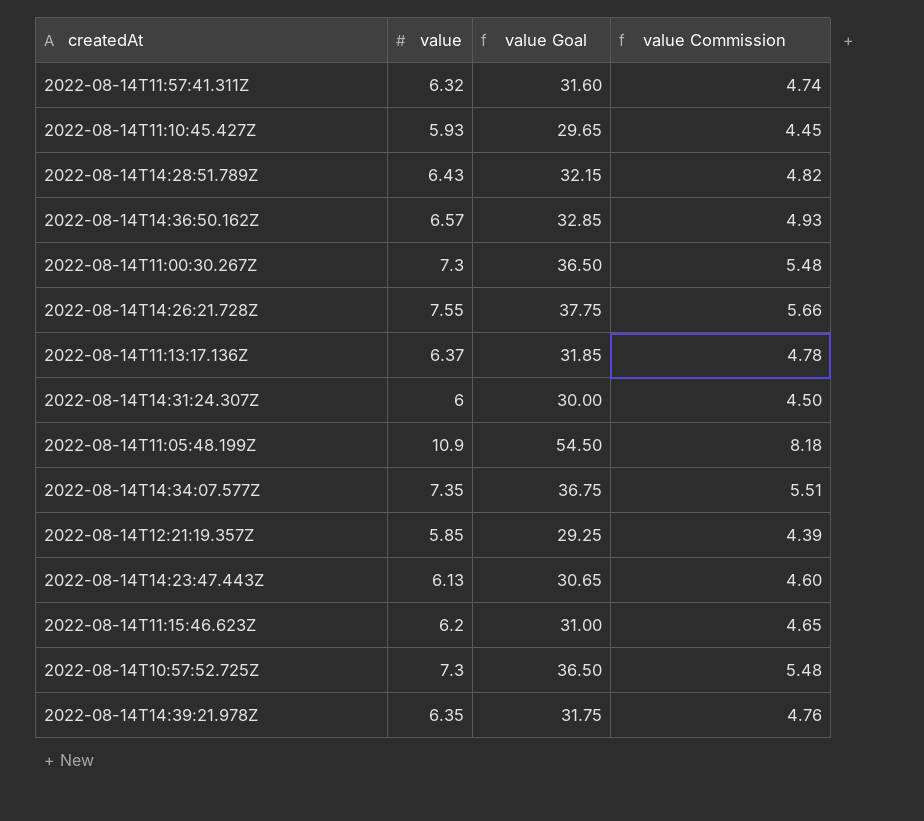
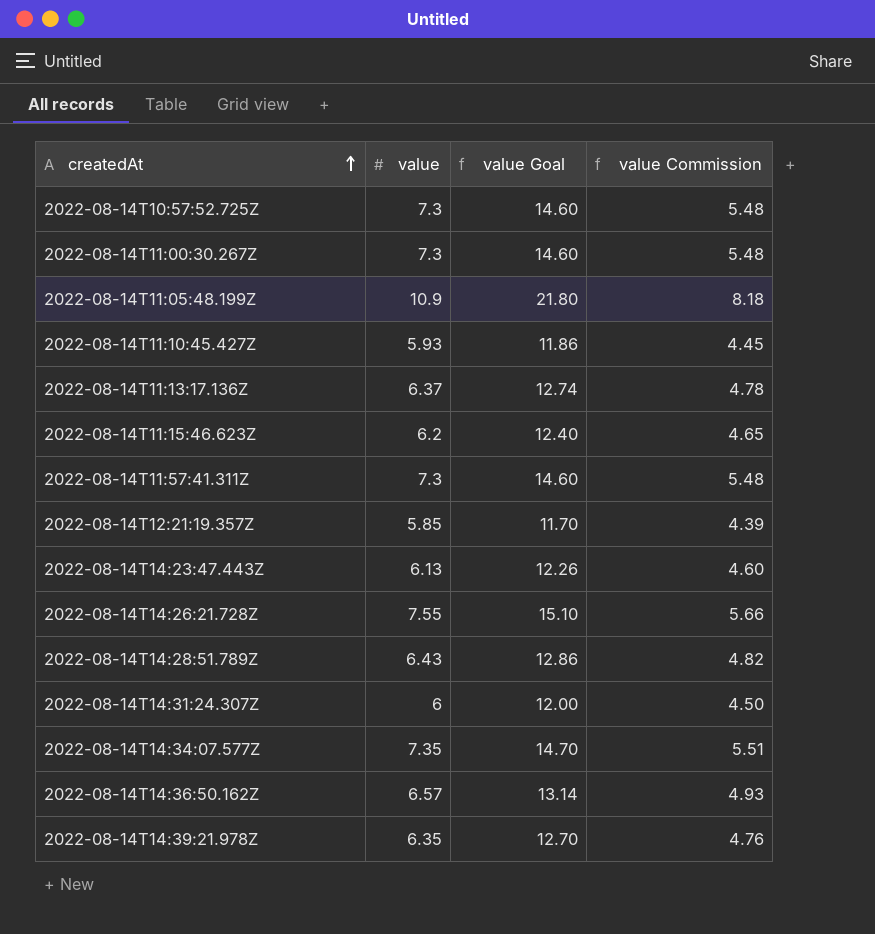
row order: none -> createdAt ascending
column value Goal | formula: [value] * 5 -> [value] * 2
2022-08-14T11:57:41.311Z | value: 6.32 -> 7.3
2022-08-14T11:57:41.311Z | value Commission: 4.74 -> 5.48

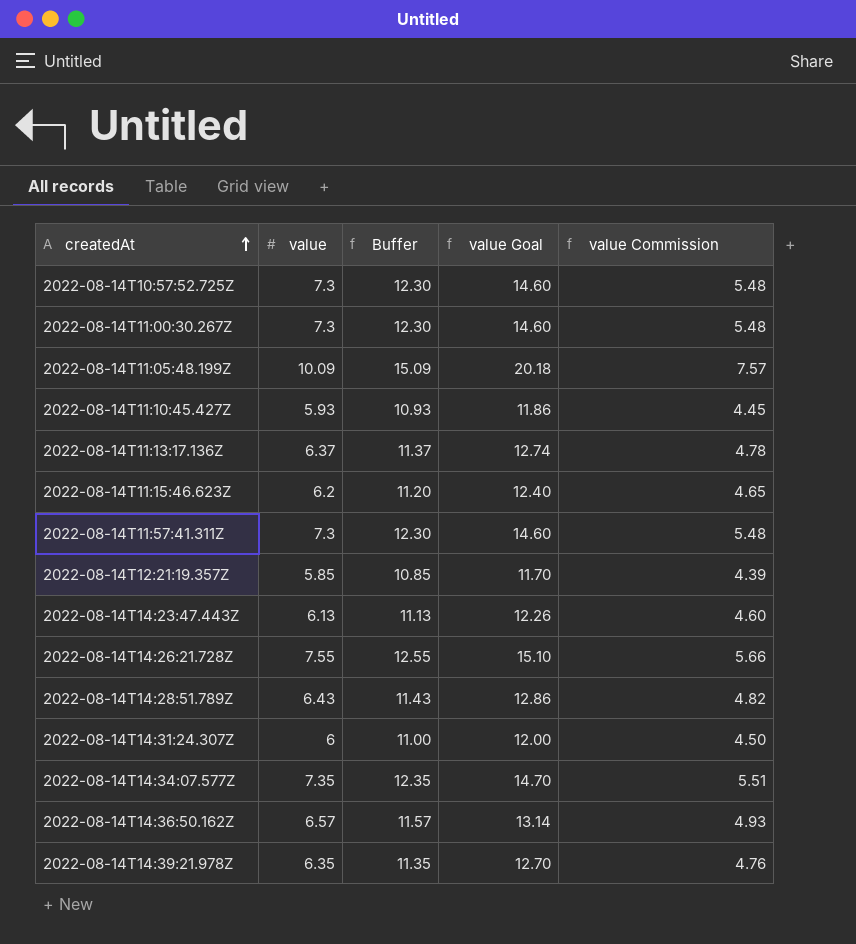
column Buffer | formula: none -> [value] + 5
2022-08-14T11:05:48.199Z | value: 10.9 -> 10.09
2022-08-14T11:05:48.199Z | value Goal: 21.80 -> 20.18
2022-08-14T11:05:48.199Z | value Commission: 8.18 -> 7.57

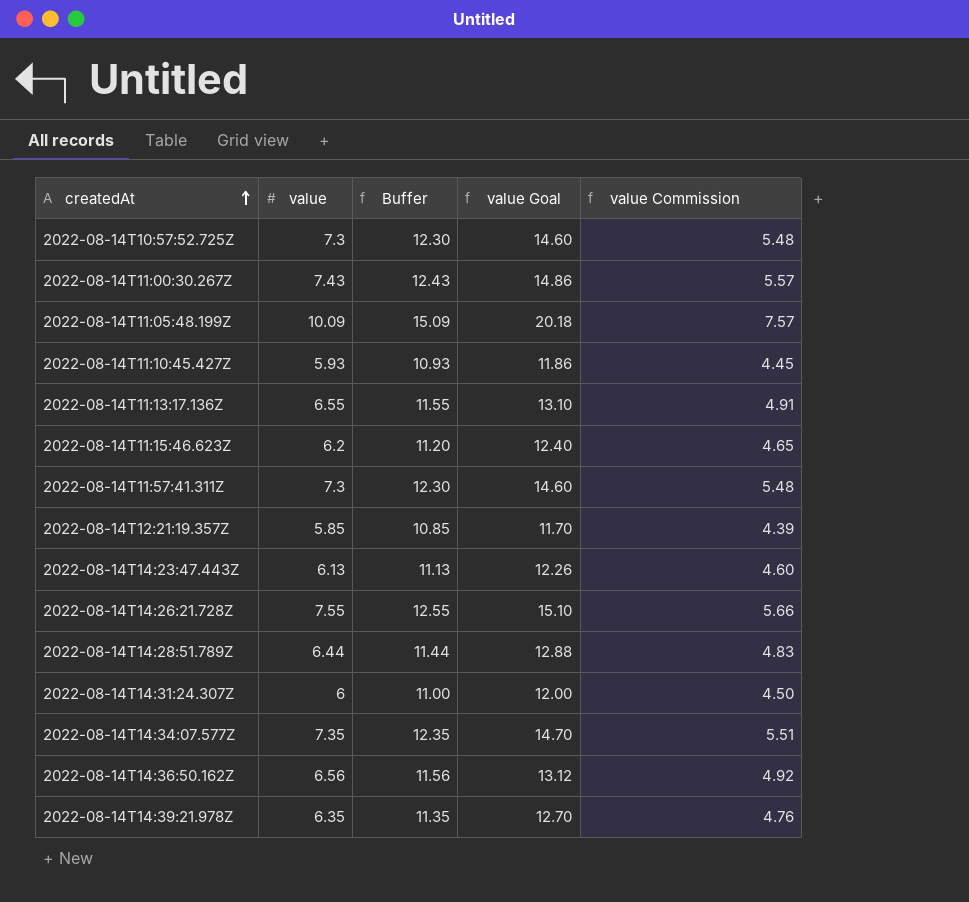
2022-08-14T11:00:30.267Z | value: 7.3 -> 7.43
2022-08-14T11:00:30.267Z | Buffer: 12.30 -> 12.43
2022-08-14T11:00:30.267Z | value Goal: 14.60 -> 14.86
2022-08-14T11:00:30.267Z | value Commission: 5.48 -> 5.57
2022-08-14T11:13:17.136Z | value: 6.37 -> 6.55
2022-08-14T11:13:17.136Z | Buffer: 11.37 -> 11.55
2022-08-14T11:13:17.136Z | value Goal: 12.74 -> 13.10
2022-08-14T11:13:17.136Z | value Commission: 4.78 -> 4.91
2022-08-14T14:28:51.789Z | value: 6.43 -> 6.44
2022-08-14T14:28:51.789Z | Buffer: 11.43 -> 11.44
2022-08-14T14:28:51.789Z | value Goal: 12.86 -> 12.88
2022-08-14T14:28:51.789Z | value Commission: 4.82 -> 4.83
2022-08-14T14:36:50.162Z | value: 6.57 -> 6.56
2022-08-14T14:36:50.162Z | Buffer: 11.57 -> 11.56
2022-08-14T14:36:50.162Z | value Goal: 13.14 -> 13.12
2022-08-14T14:36:50.162Z | value Commission: 4.93 -> 4.92

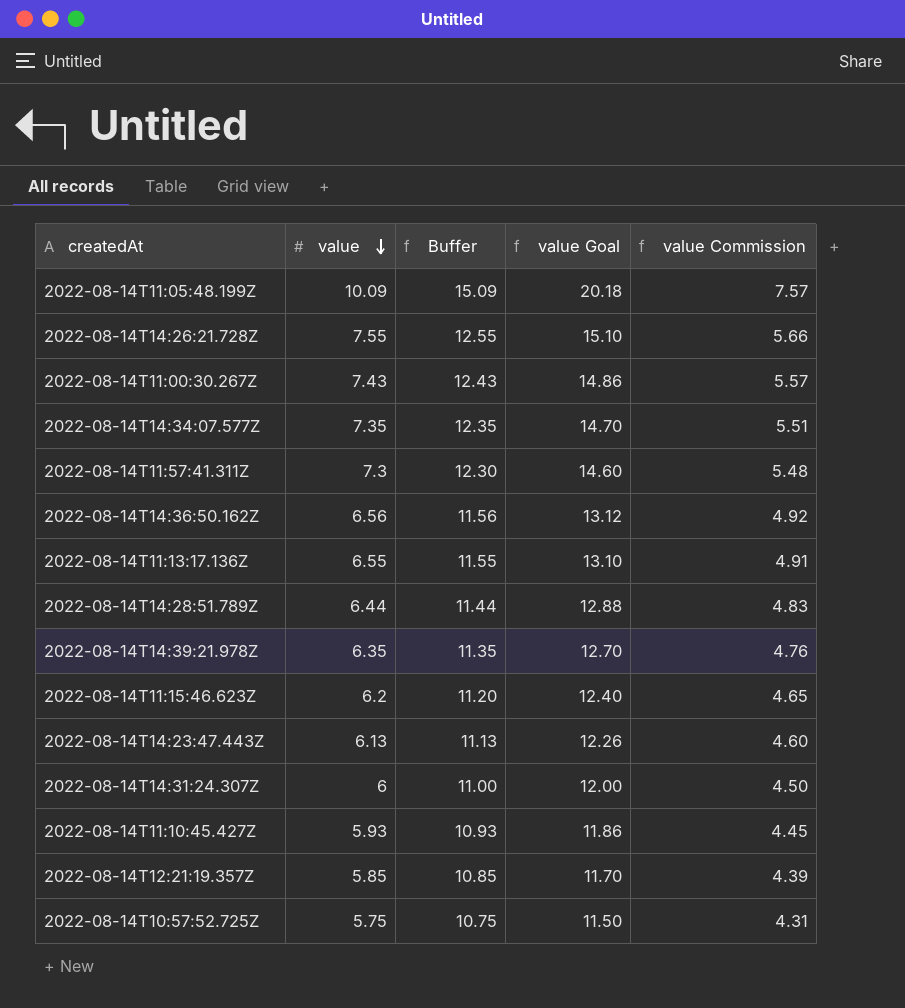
row order: createdAt ascending -> value descending
2022-08-14T10:57:52.725Z | value: 7.3 -> 5.75
2022-08-14T10:57:52.725Z | Buffer: 12.30 -> 10.75
2022-08-14T10:57:52.725Z | value Goal: 14.60 -> 11.50
2022-08-14T10:57:52.725Z | value Commission: 5.48 -> 4.31

